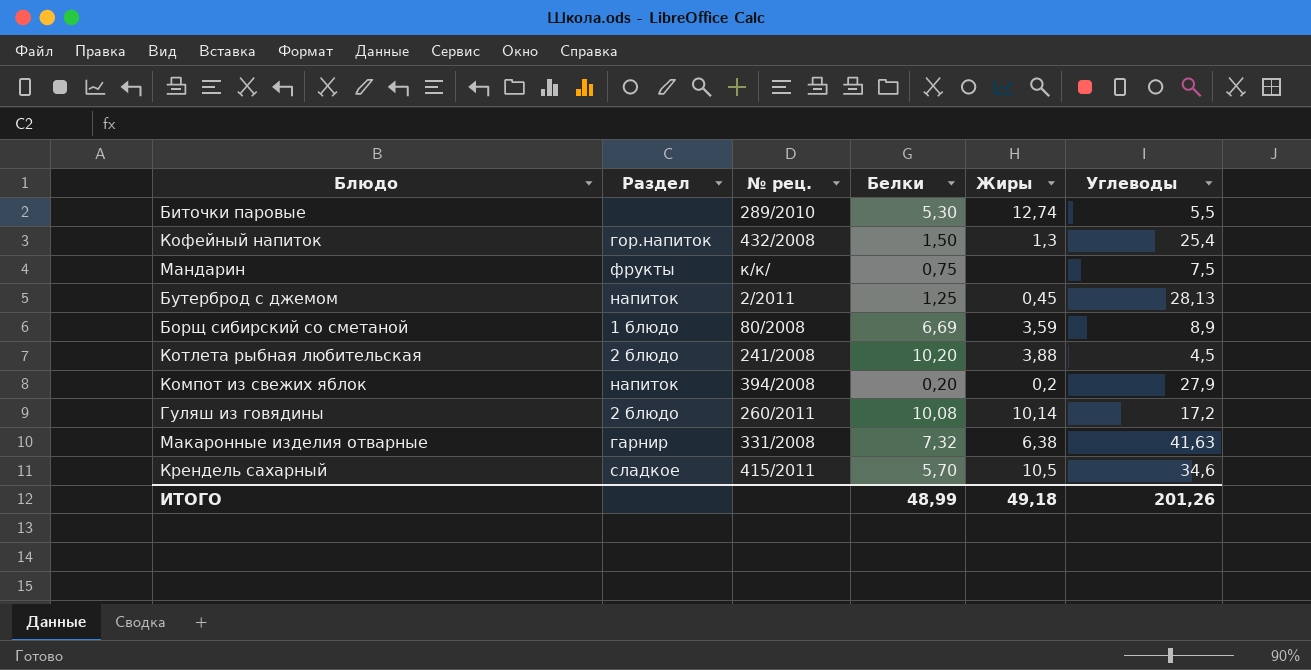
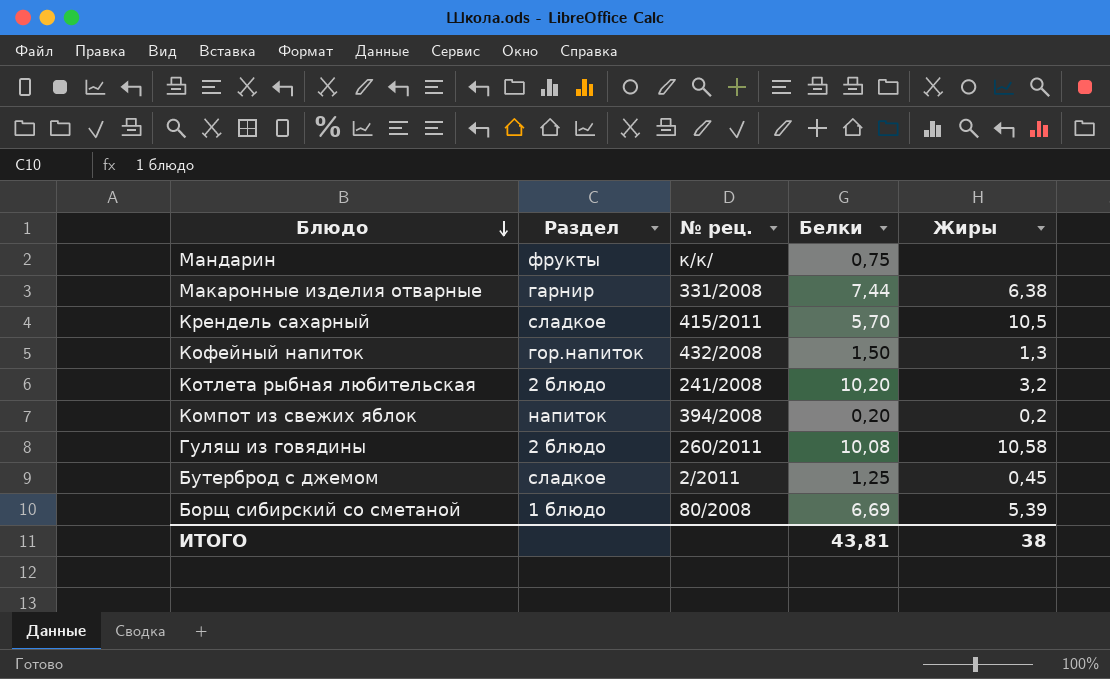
row order: none -> Блюдо descending
column Углеводы | position: 6 -> none
row Биточки паровые: none | 289/2010 | 5,30 | 12,74 | 5,5 -> none
Макаронные изделия отварные | Белки: 7,32 -> 7,44
Котлета рыбная любительская | Жиры: 3,88 -> 3,2
Гуляш из говядины | Жиры: 10,14 -> 10,58
Бутерброд с джемом | Раздел: напиток -> сладкое
Борщ сибирский со сметаной | Жиры: 3,59 -> 5,39
ИТОГО | Белки: 48,99 -> 43,81
ИТОГО | Жиры: 49,18 -> 38

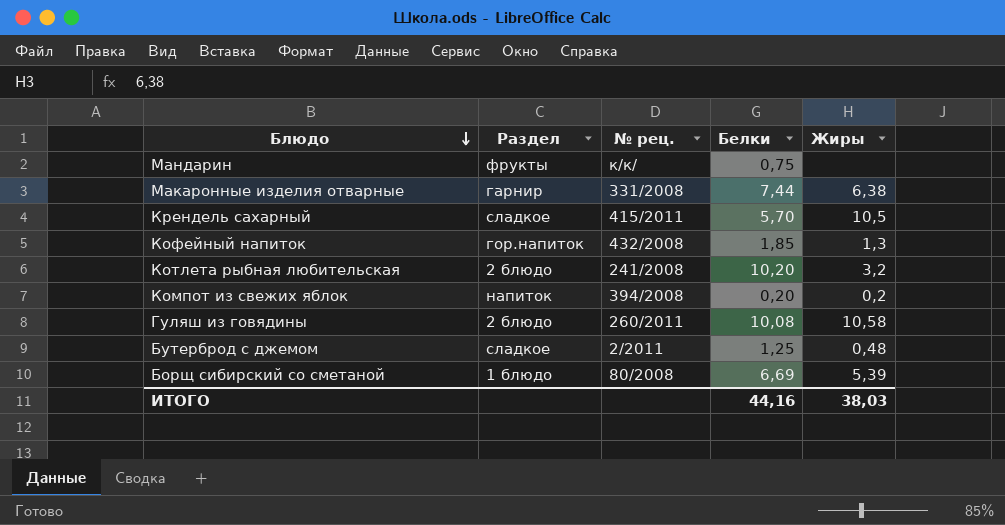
Кофейный напиток | Белки: 1,50 -> 1,85
Бутерброд с джемом | Жиры: 0,45 -> 0,48
ИТОГО | Белки: 43,81 -> 44,16
ИТОГО | Жиры: 38 -> 38,03

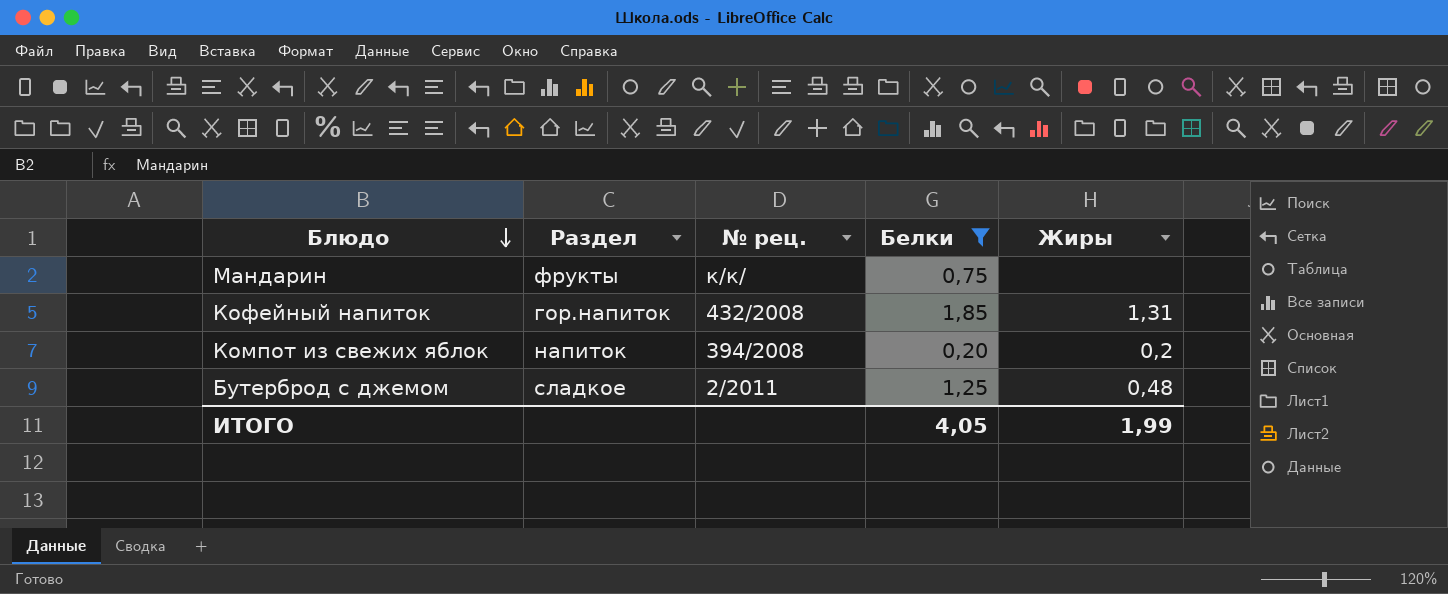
filter: none -> Белки <= 1,85
Кофейный напиток | Жиры: 1,3 -> 1,31
ИТОГО | Белки: 44,16 -> 4,05
ИТОГО | Жиры: 38,03 -> 1,99

